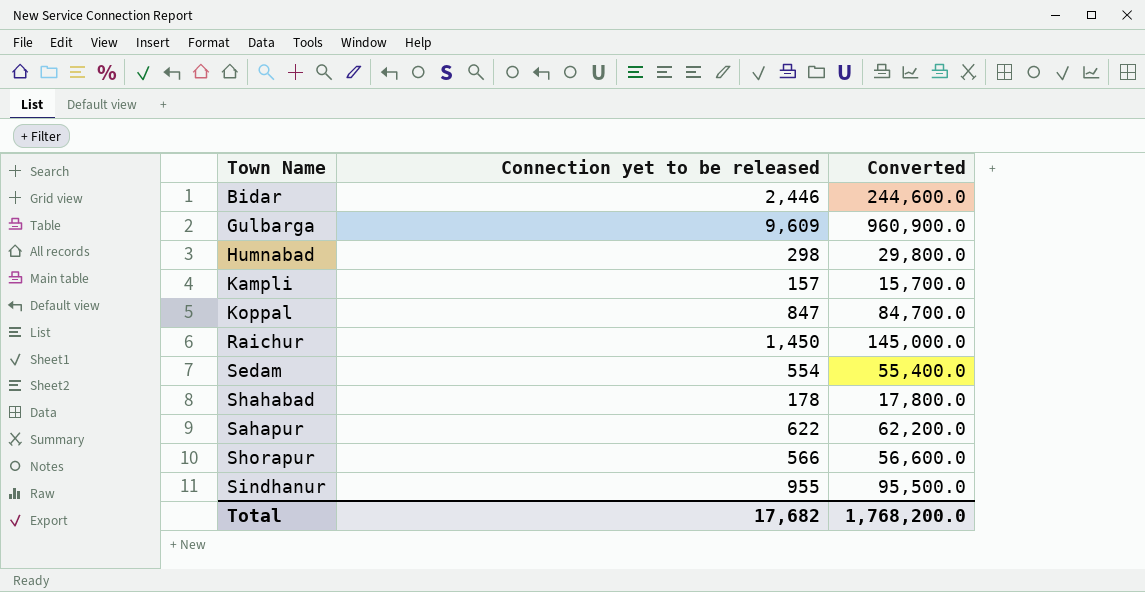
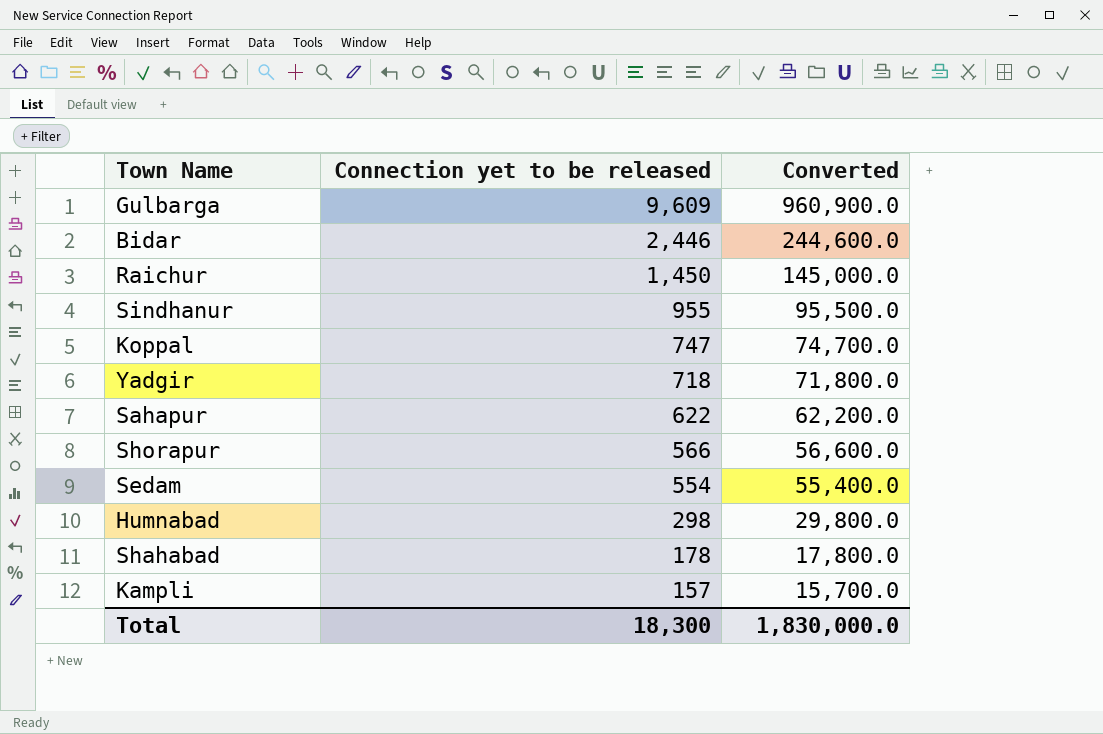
row order: none -> Connection yet to be released descending
Koppal | Connection yet to be released: 847 -> 747
Koppal | Converted: 84,700.0 -> 74,700.0
row Yadgir: none -> 718 | 71,800.0
Total | Connection yet to be released: 17,682 -> 18,300
Total | Converted: 1,768,200.0 -> 1,830,000.0

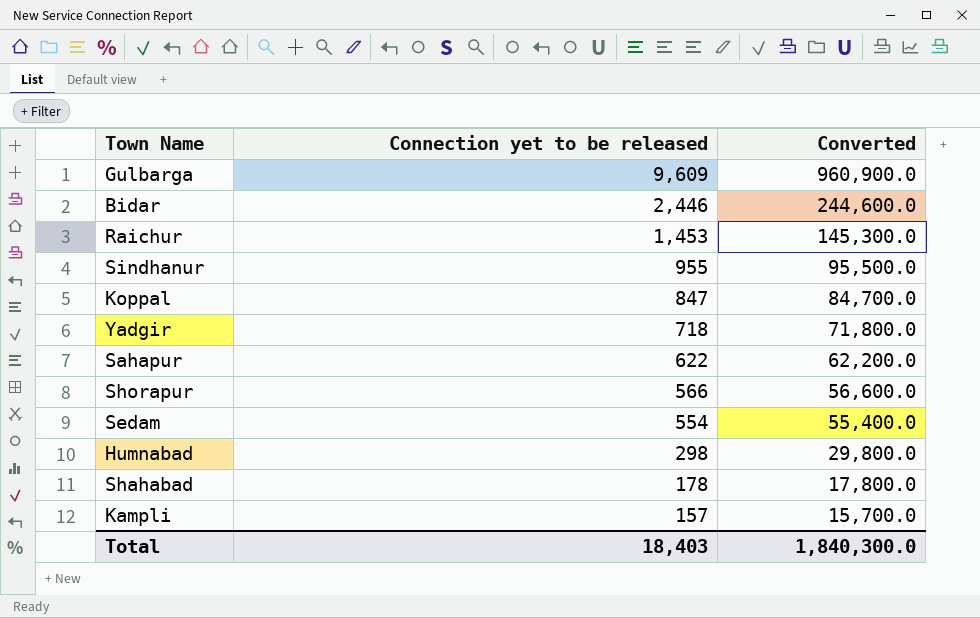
Raichur | Connection yet to be released: 1,450 -> 1,453
Raichur | Converted: 145,000.0 -> 145,300.0
Koppal | Connection yet to be released: 747 -> 847
Koppal | Converted: 74,700.0 -> 84,700.0
Total | Connection yet to be released: 18,300 -> 18,403
Total | Converted: 1,830,000.0 -> 1,840,300.0

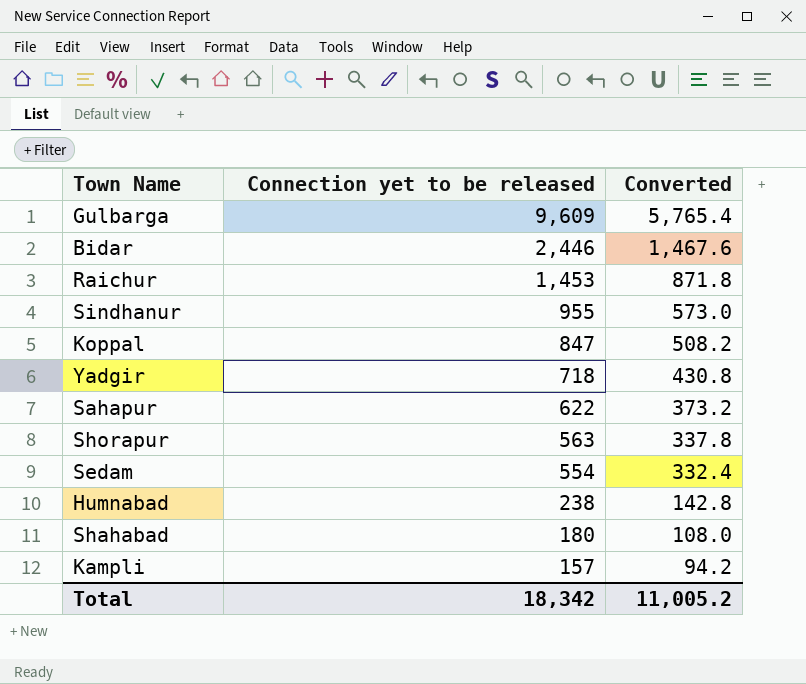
column Converted | formula: [Connection yet to be released] * 100 -> [Connection yet to be released] * 0.6
Shorapur | Connection yet to be released: 566 -> 563
Humnabad | Connection yet to be released: 298 -> 238
Shahabad | Connection yet to be released: 178 -> 180
Total | Connection yet to be released: 18,403 -> 18,342
Total | Converted: 1,840,300.0 -> 11,005.2

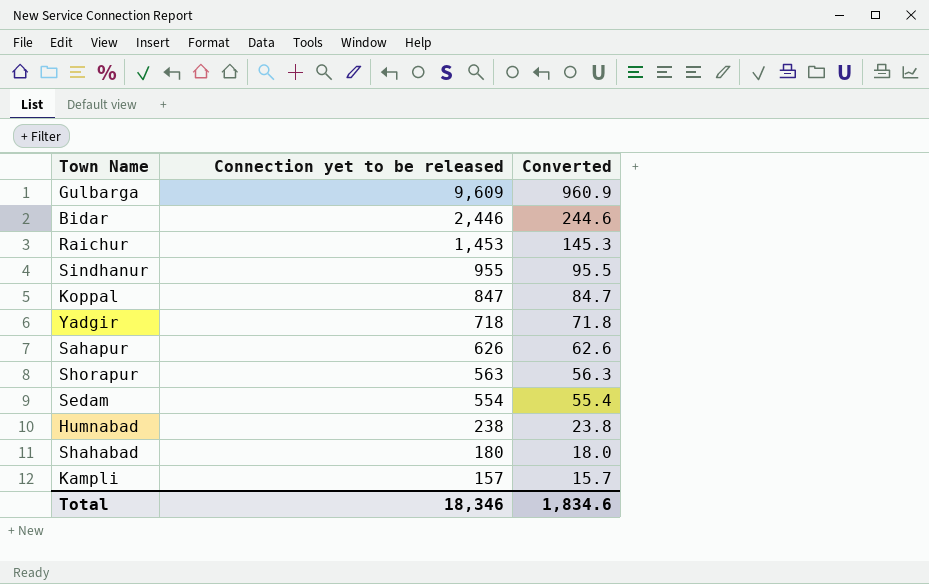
column Converted | formula: [Connection yet to be released] * 0.6 -> [Connection yet to be released] * 0.1
Sahapur | Connection yet to be released: 622 -> 626
Total | Connection yet to be released: 18,342 -> 18,346
Total | Converted: 11,005.2 -> 1,834.6

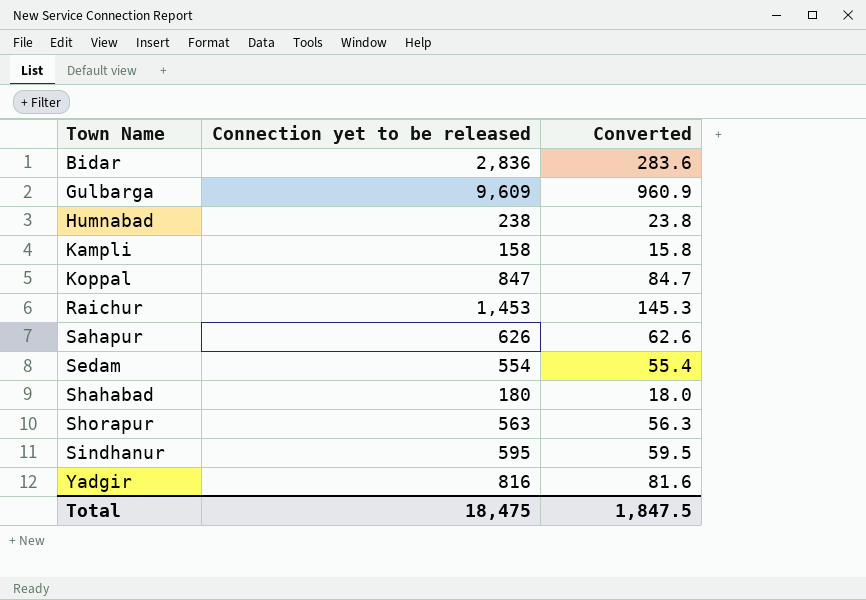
row order: Connection yet to be released descending -> Town Name ascending
Bidar | Connection yet to be released: 2,446 -> 2,836
Bidar | Converted: 244.6 -> 283.6
Kampli | Connection yet to be released: 157 -> 158
Kampli | Converted: 15.7 -> 15.8
Sindhanur | Connection yet to be released: 955 -> 595
Sindhanur | Converted: 95.5 -> 59.5
Yadgir | Connection yet to be released: 718 -> 816
Yadgir | Converted: 71.8 -> 81.6
Total | Connection yet to be released: 18,346 -> 18,475
Total | Converted: 1,834.6 -> 1,847.5

